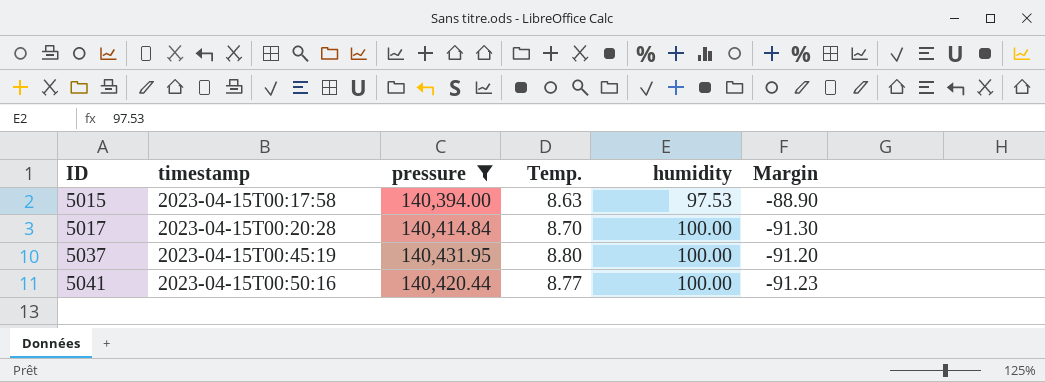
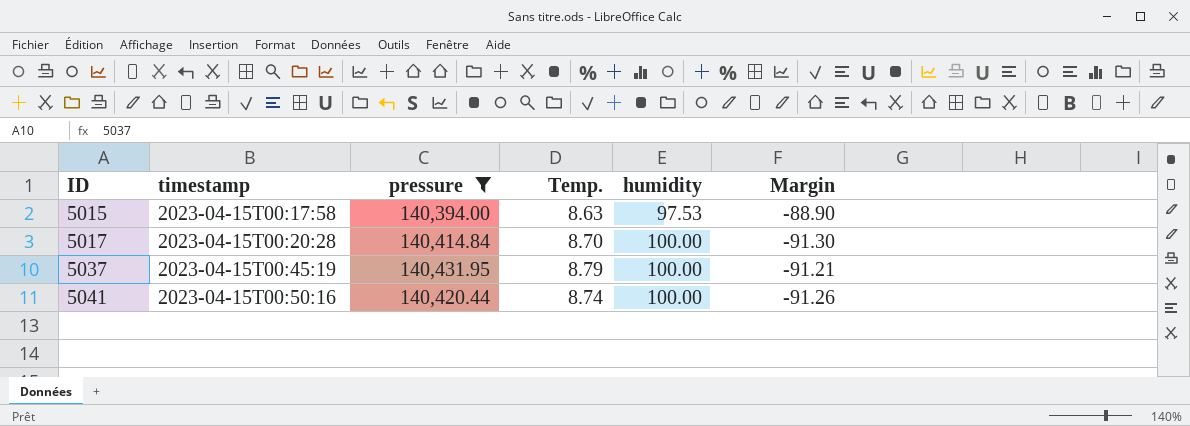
5037 | Temp.: 8.80 -> 8.79
5037 | Margin: -91.20 -> -91.21
5041 | Temp.: 8.77 -> 8.74
5041 | Margin: -91.23 -> -91.26

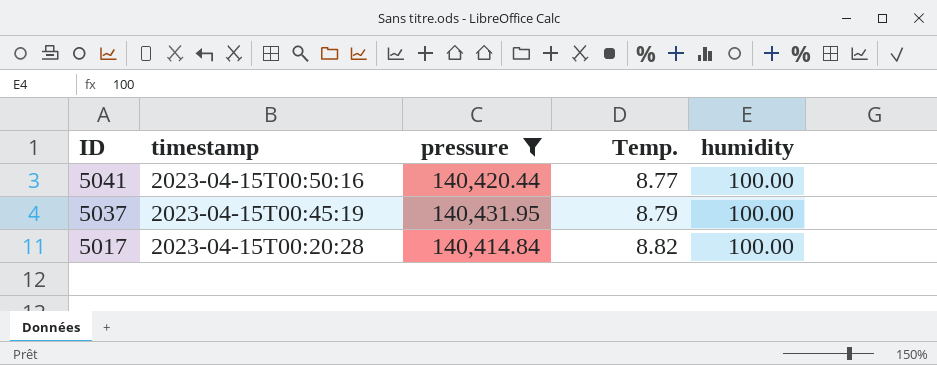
row order: ID ascending -> ID descending
column Margin | formula: [Temp.] - [humidity] -> none
row 5015: 2023-04-15T00:17:58 | 140,394.00 | 8.63 | 97.53 | -88.90 -> none
5041 | Temp.: 8.74 -> 8.77
5017 | Temp.: 8.70 -> 8.82

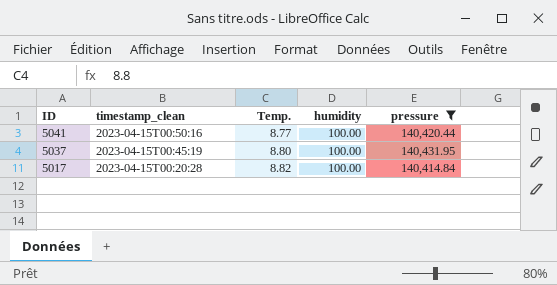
column name: timestamp -> timestamp_clean
column pressure | position: 3 -> 5
5037 | Temp.: 8.79 -> 8.80

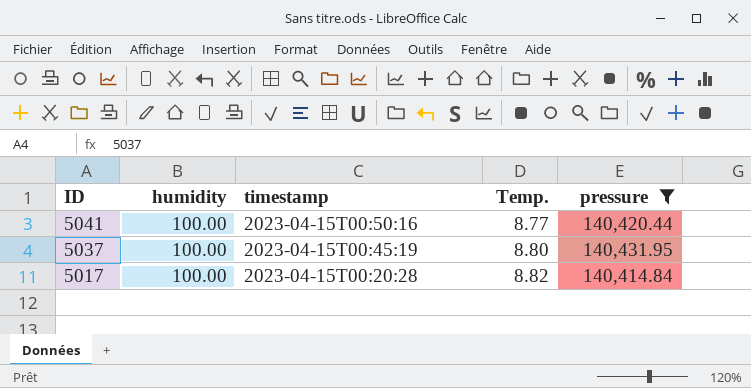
column humidity | position: 4 -> 2
column name: timestamp_clean -> timestamp

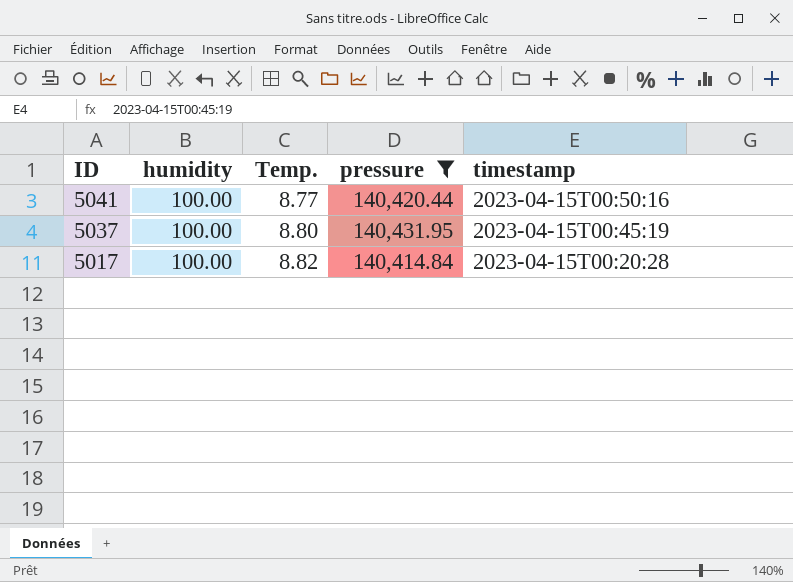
column timestamp | position: 3 -> 5

